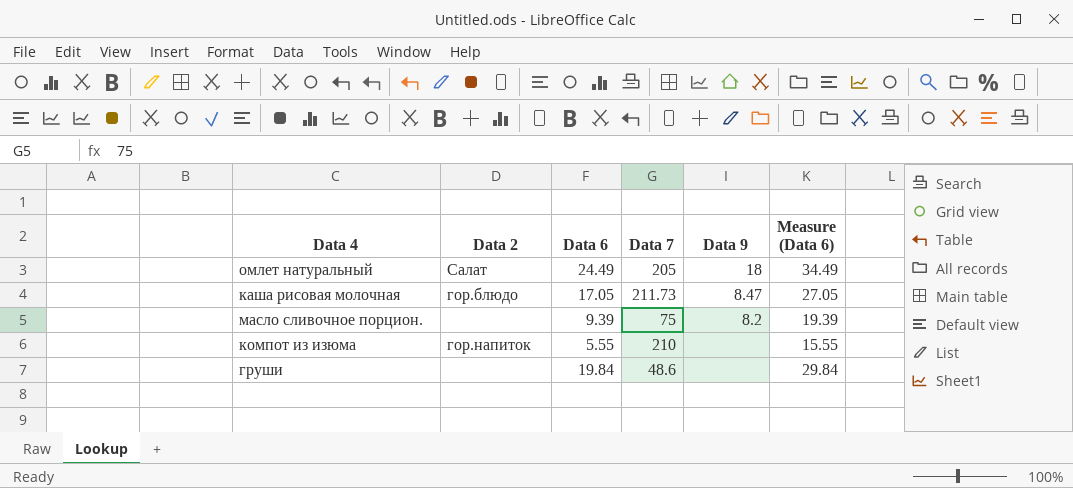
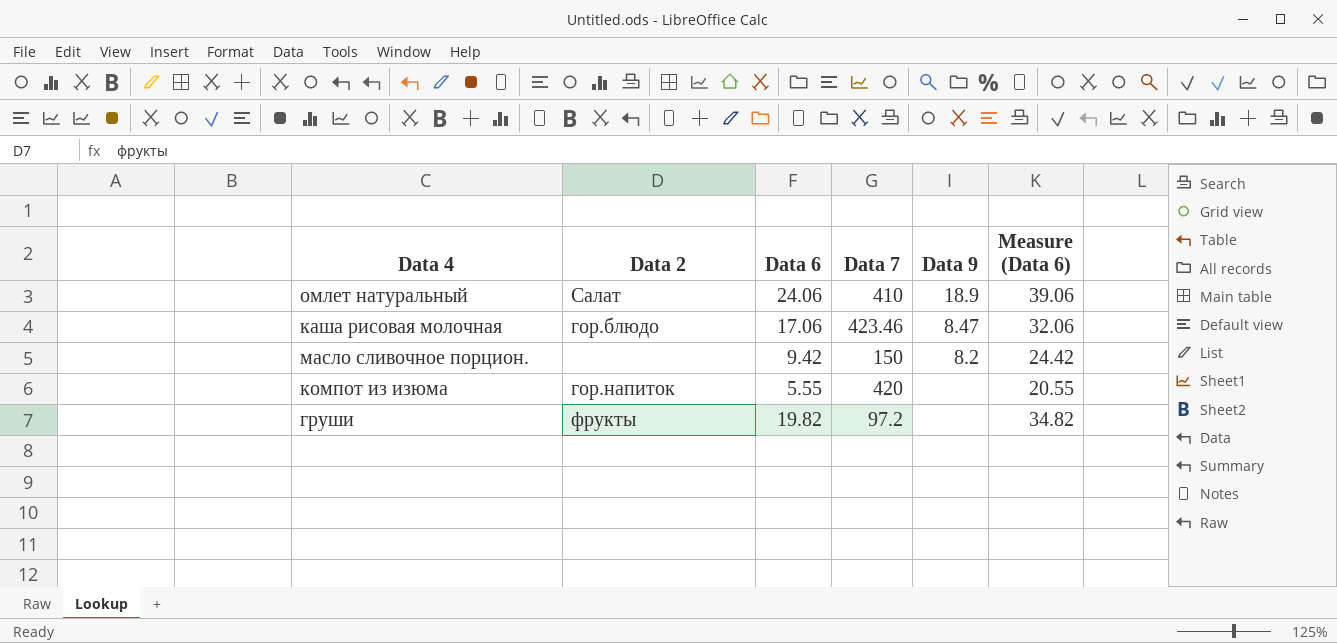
column Measure (Data 6) | formula: [Data 6] + 10 -> [Data 6] + 15
омлет натуральный | Data 6: 24.49 -> 24.06
омлет натуральный | Data 7: 205 -> 410
омлет натуральный | Data 9: 18 -> 18.9
каша рисовая молочная | Data 6: 17.05 -> 17.06
каша рисовая молочная | Data 7: 211.73 -> 423.46
масло сливочное порцион. | Data 6: 9.39 -> 9.42
масло сливочное порцион. | Data 7: 75 -> 150
компот из изюма | Data 7: 210 -> 420
груши | Data 2: none -> фрукты
груши | Data 6: 19.84 -> 19.82
груши | Data 7: 48.6 -> 97.2

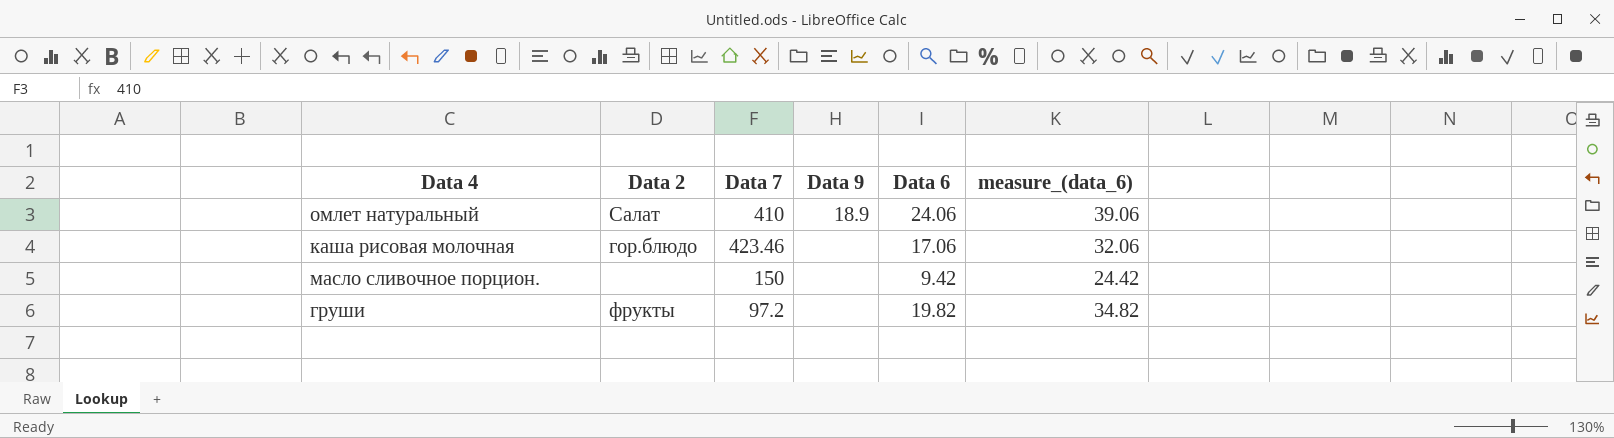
column Data 6 | position: 3 -> 5
column name: Measure (Data 6) -> measure_(data_6)
row компот из изюма: гор.напиток | 5.55 | 420 | none | 20.55 -> none
каша рисовая молочная | Data 9: 8.47 -> none
масло сливочное порцион. | Data 9: 8.2 -> none

